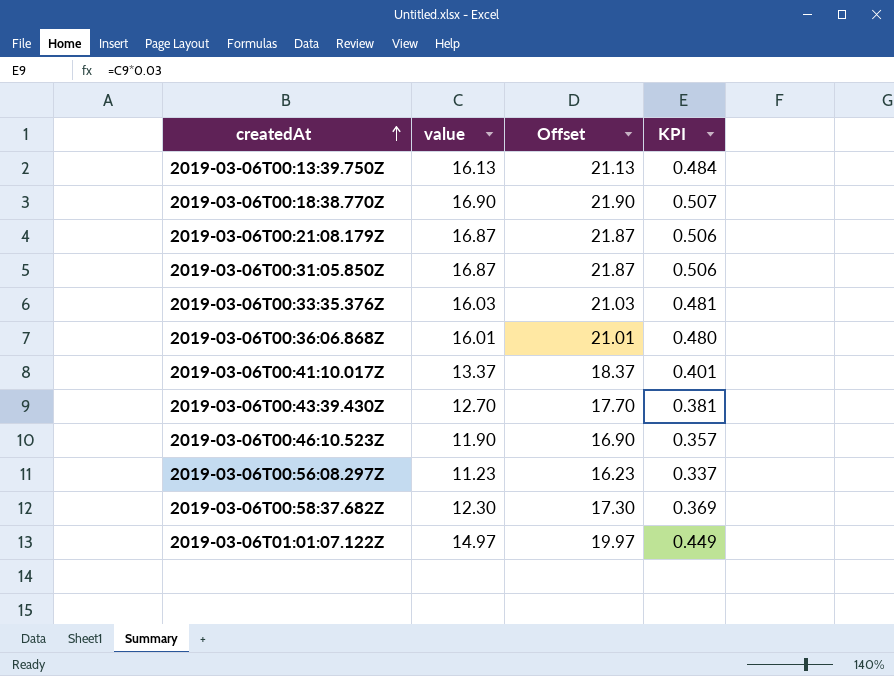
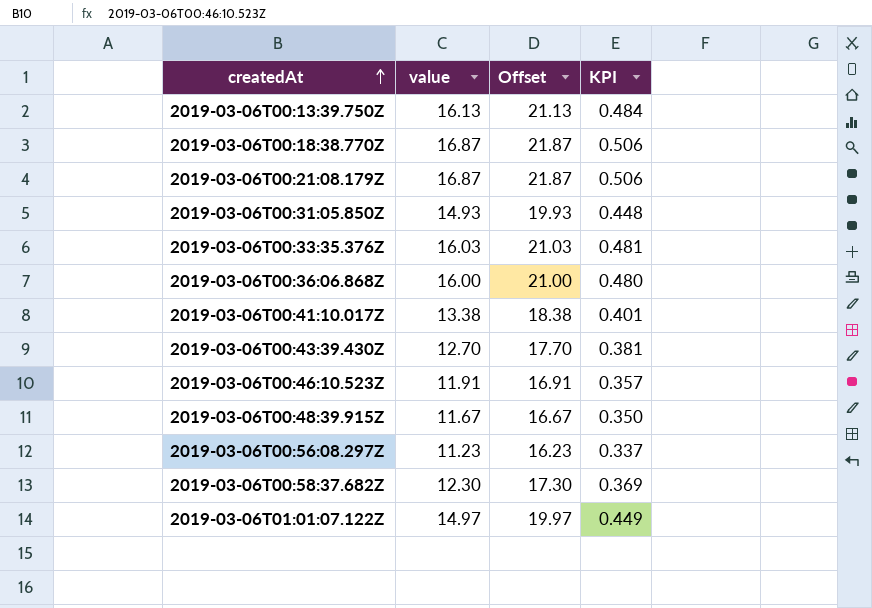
2019-03-06T00:18:38.770Z | value: 16.90 -> 16.87
2019-03-06T00:18:38.770Z | Offset: 21.90 -> 21.87
2019-03-06T00:18:38.770Z | KPI: 0.507 -> 0.506
2019-03-06T00:31:05.850Z | value: 16.87 -> 14.93
2019-03-06T00:31:05.850Z | Offset: 21.87 -> 19.93
2019-03-06T00:31:05.850Z | KPI: 0.506 -> 0.448
2019-03-06T00:36:06.868Z | value: 16.01 -> 16.00
2019-03-06T00:36:06.868Z | Offset: 21.01 -> 21.00
2019-03-06T00:41:10.017Z | value: 13.37 -> 13.38
2019-03-06T00:41:10.017Z | Offset: 18.37 -> 18.38
2019-03-06T00:46:10.523Z | value: 11.90 -> 11.91
2019-03-06T00:46:10.523Z | Offset: 16.90 -> 16.91
row 2019-03-06T00:48:39.915Z: none -> 11.67 | 16.67 | 0.350

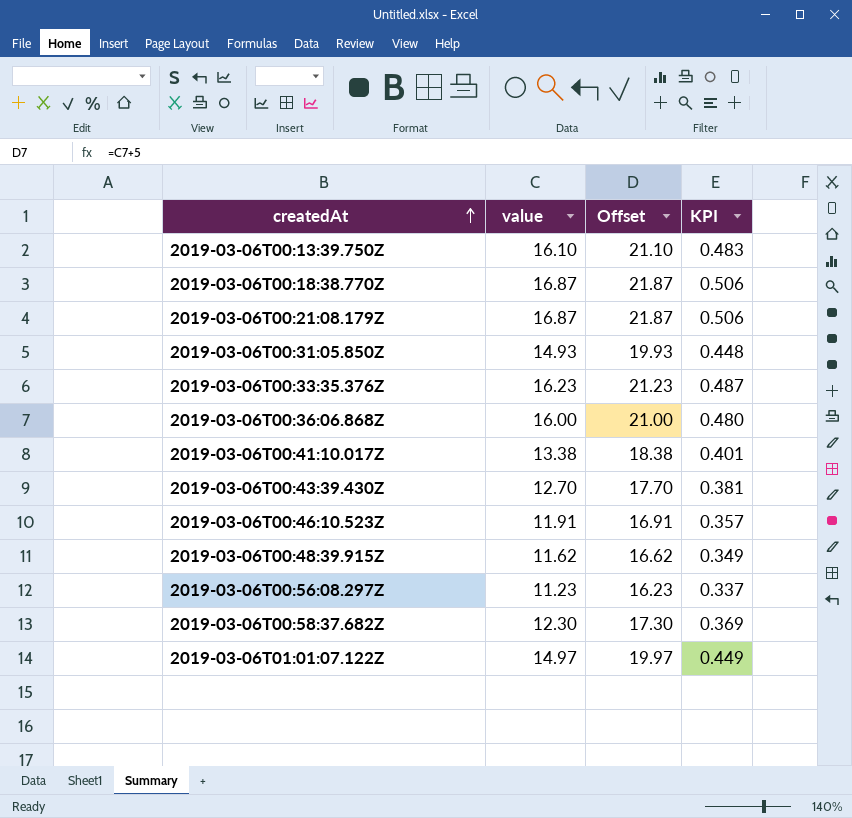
2019-03-06T00:13:39.750Z | value: 16.13 -> 16.10
2019-03-06T00:13:39.750Z | Offset: 21.13 -> 21.10
2019-03-06T00:13:39.750Z | KPI: 0.484 -> 0.483
2019-03-06T00:33:35.376Z | value: 16.03 -> 16.23
2019-03-06T00:33:35.376Z | Offset: 21.03 -> 21.23
2019-03-06T00:33:35.376Z | KPI: 0.481 -> 0.487
2019-03-06T00:48:39.915Z | value: 11.67 -> 11.62
2019-03-06T00:48:39.915Z | Offset: 16.67 -> 16.62
2019-03-06T00:48:39.915Z | KPI: 0.350 -> 0.349

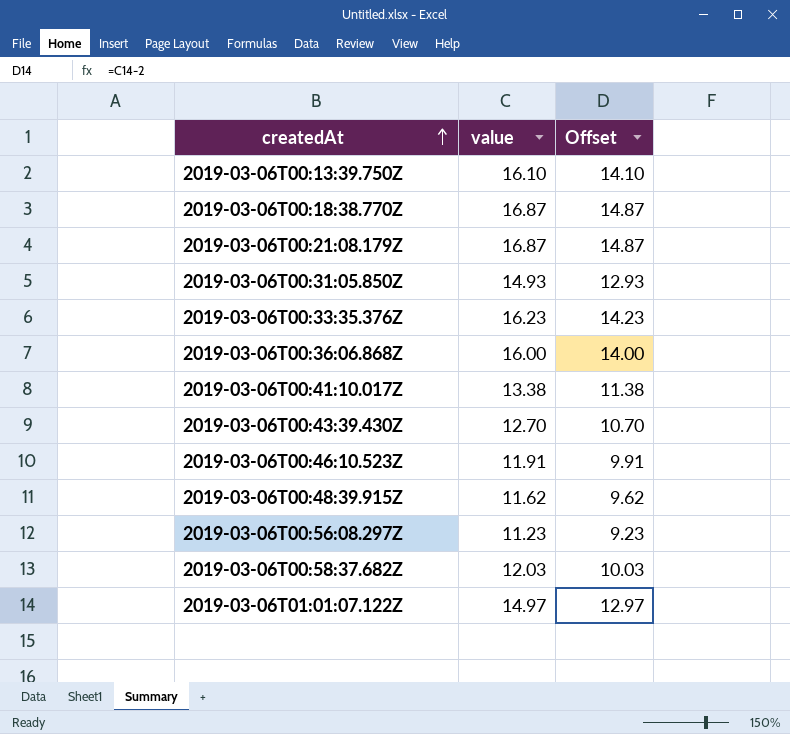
column KPI | formula: [value] * 0.03 -> none
column Offset | formula: [value] + 5 -> [value] - 2
2019-03-06T00:58:37.682Z | value: 12.30 -> 12.03

